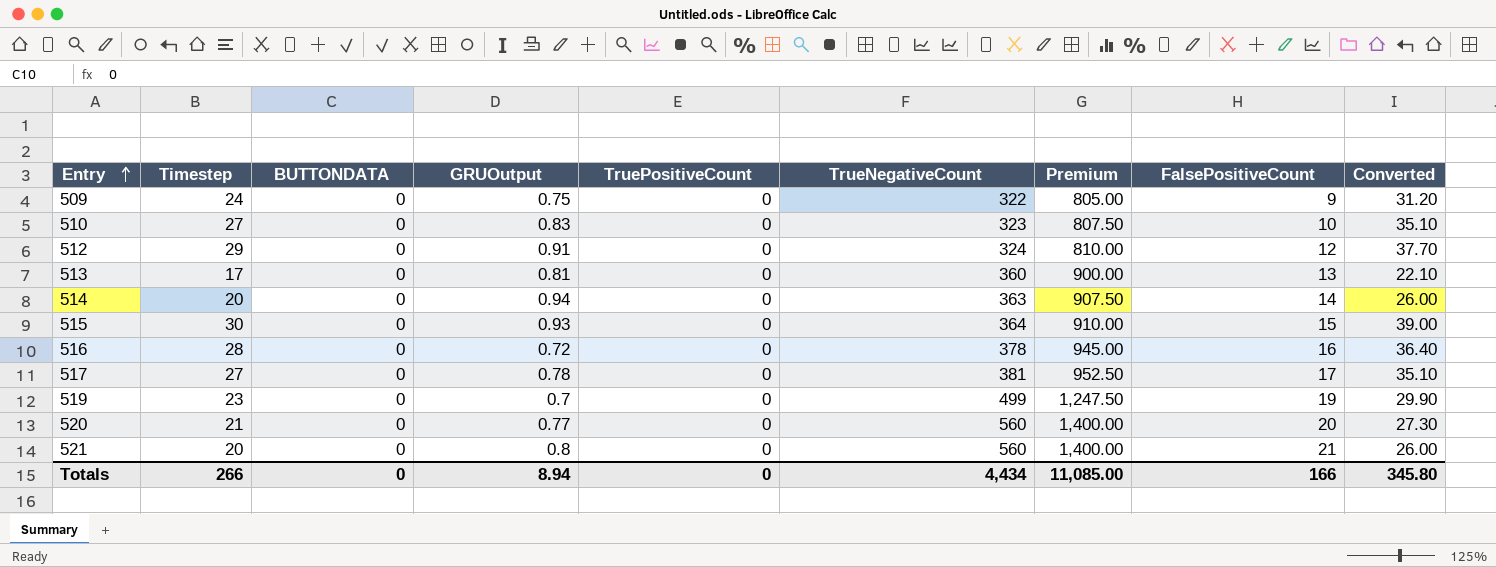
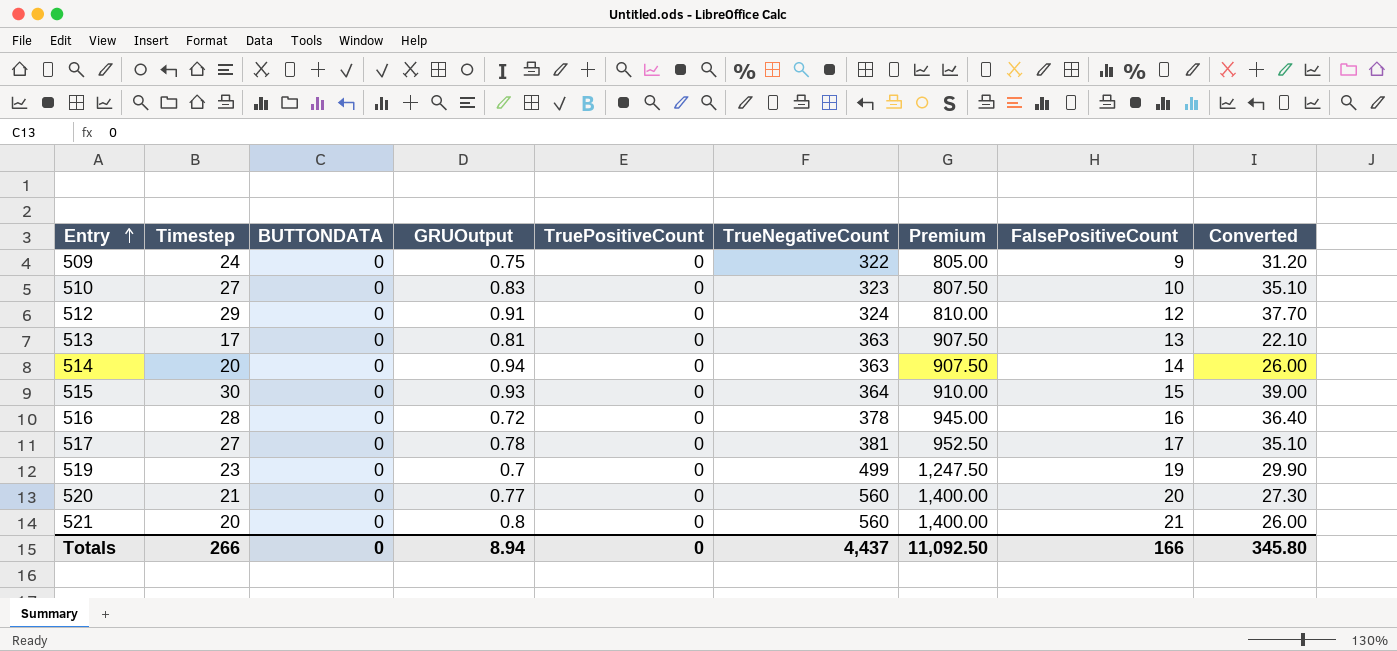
513 | TrueNegativeCount: 360 -> 363
513 | Premium: 900.00 -> 907.50
Totals | TrueNegativeCount: 4,434 -> 4,437
Totals | Premium: 11,085.00 -> 11,092.50

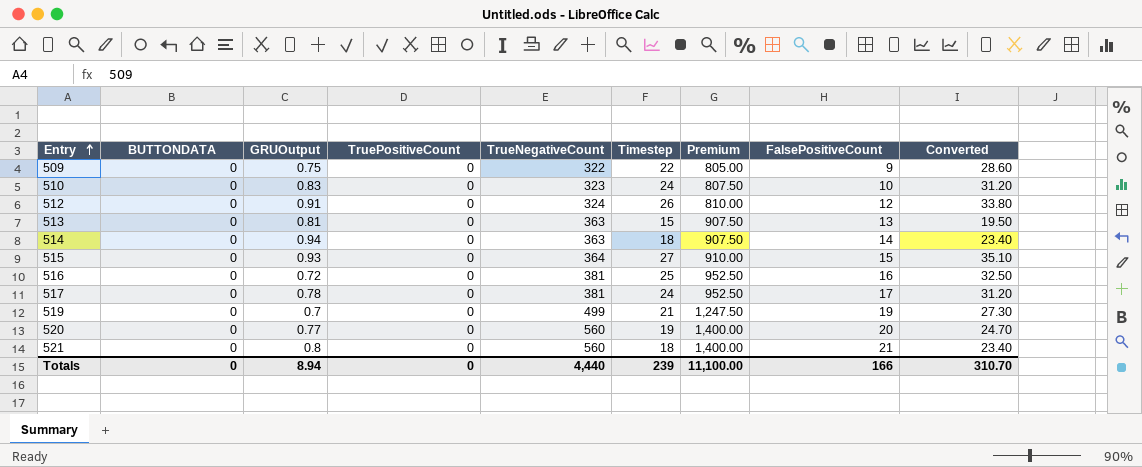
column Timestep | position: 2 -> 6
509 | Timestep: 24 -> 22
509 | Converted: 31.20 -> 28.60
510 | Timestep: 27 -> 24
510 | Converted: 35.10 -> 31.20
512 | Timestep: 29 -> 26
512 | Converted: 37.70 -> 33.80
513 | Timestep: 17 -> 15
513 | Converted: 22.10 -> 19.50
514 | Timestep: 20 -> 18
514 | Converted: 26.00 -> 23.40
515 | Timestep: 30 -> 27
515 | Converted: 39.00 -> 35.10
516 | TrueNegativeCount: 378 -> 381
516 | Timestep: 28 -> 25
516 | Premium: 945.00 -> 952.50
516 | Converted: 36.40 -> 32.50
517 | Timestep: 27 -> 24
517 | Converted: 35.10 -> 31.20
519 | Timestep: 23 -> 21
519 | Converted: 29.90 -> 27.30
520 | Timestep: 21 -> 19
520 | Converted: 27.30 -> 24.70
521 | Timestep: 20 -> 18
521 | Converted: 26.00 -> 23.40
Totals | TrueNegativeCount: 4,437 -> 4,440
Totals | Timestep: 266 -> 239
Totals | Premium: 11,092.50 -> 11,100.00
Totals | Converted: 345.80 -> 310.70

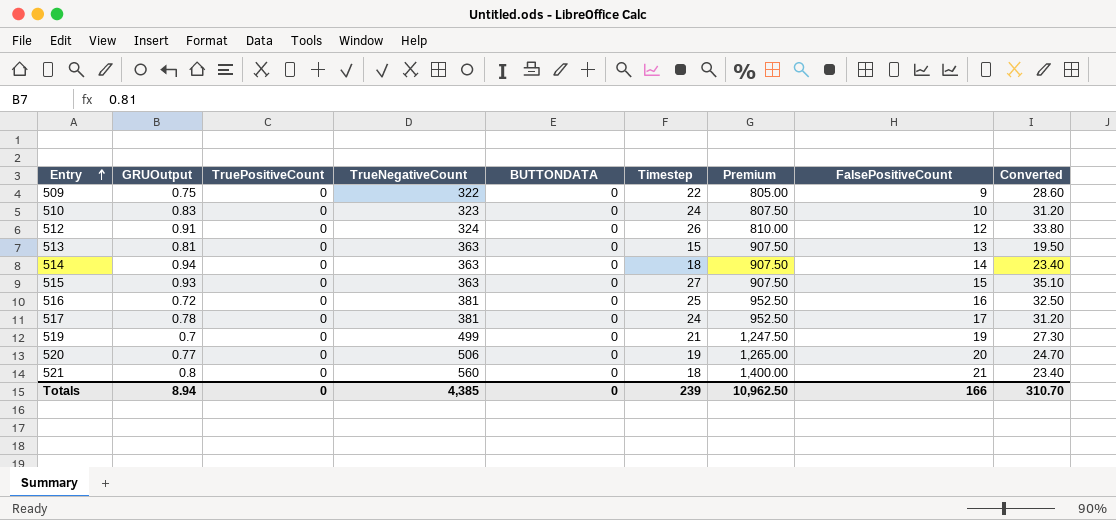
column BUTTONDATA | position: 2 -> 5
515 | TrueNegativeCount: 364 -> 363
515 | Premium: 910.00 -> 907.50
520 | TrueNegativeCount: 560 -> 506
520 | Premium: 1,400.00 -> 1,265.00
Totals | TrueNegativeCount: 4,440 -> 4,385
Totals | Premium: 11,100.00 -> 10,962.50

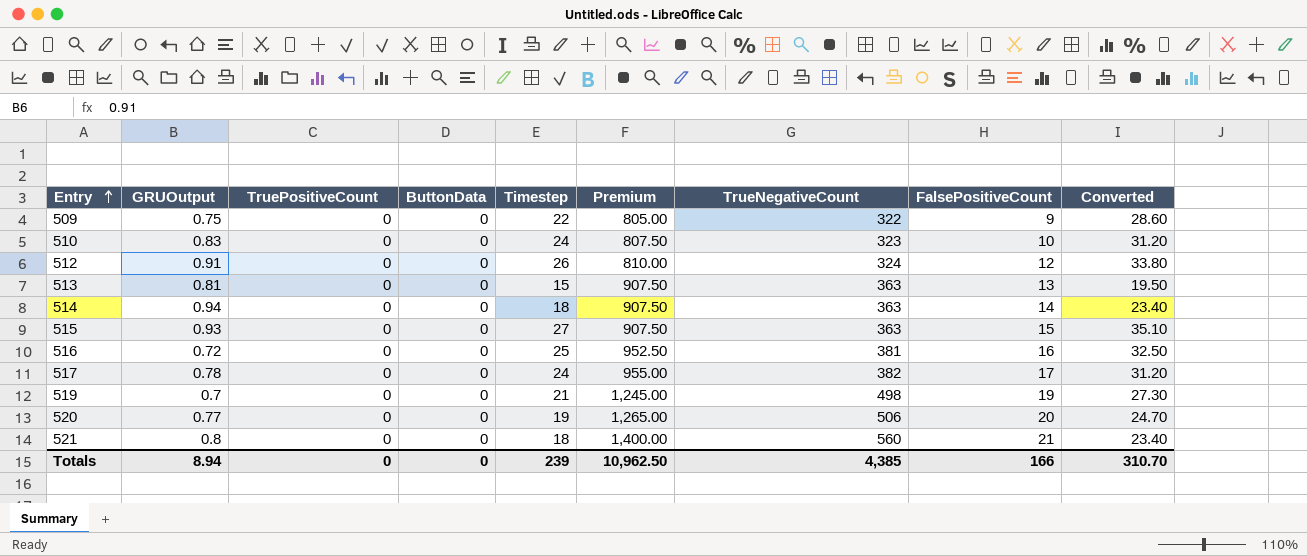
column name: BUTTONDATA -> ButtonData
column TrueNegativeCount | position: 4 -> 7
517 | Premium: 952.50 -> 955.00
517 | TrueNegativeCount: 381 -> 382
519 | Premium: 1,247.50 -> 1,245.00
519 | TrueNegativeCount: 499 -> 498

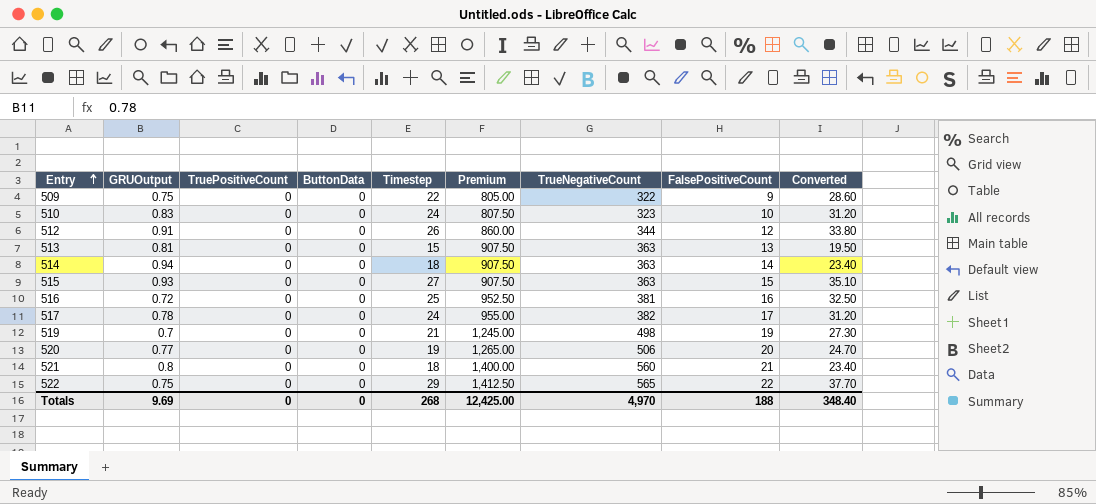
512 | Premium: 810.00 -> 860.00
512 | TrueNegativeCount: 324 -> 344
row 522: none -> 0.75 | 0 | 0 | 29 | 1,412.50 | 565 | 22 | 37.70
Totals | GRUOutput: 8.94 -> 9.69
Totals | Timestep: 239 -> 268
Totals | Premium: 10,962.50 -> 12,425.00
Totals | TrueNegativeCount: 4,385 -> 4,970
Totals | FalsePositiveCount: 166 -> 188
Totals | Converted: 310.70 -> 348.40

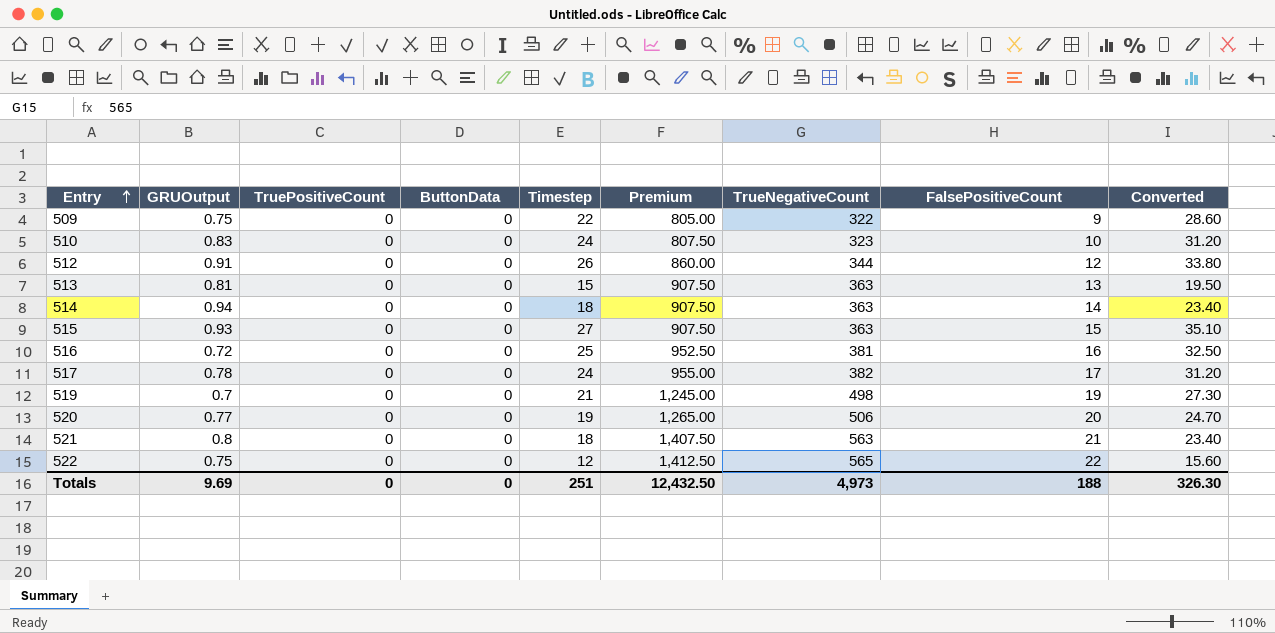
521 | Premium: 1,400.00 -> 1,407.50
521 | TrueNegativeCount: 560 -> 563
522 | Timestep: 29 -> 12
522 | Converted: 37.70 -> 15.60
Totals | Timestep: 268 -> 251
Totals | Premium: 12,425.00 -> 12,432.50
Totals | TrueNegativeCount: 4,970 -> 4,973
Totals | Converted: 348.40 -> 326.30

